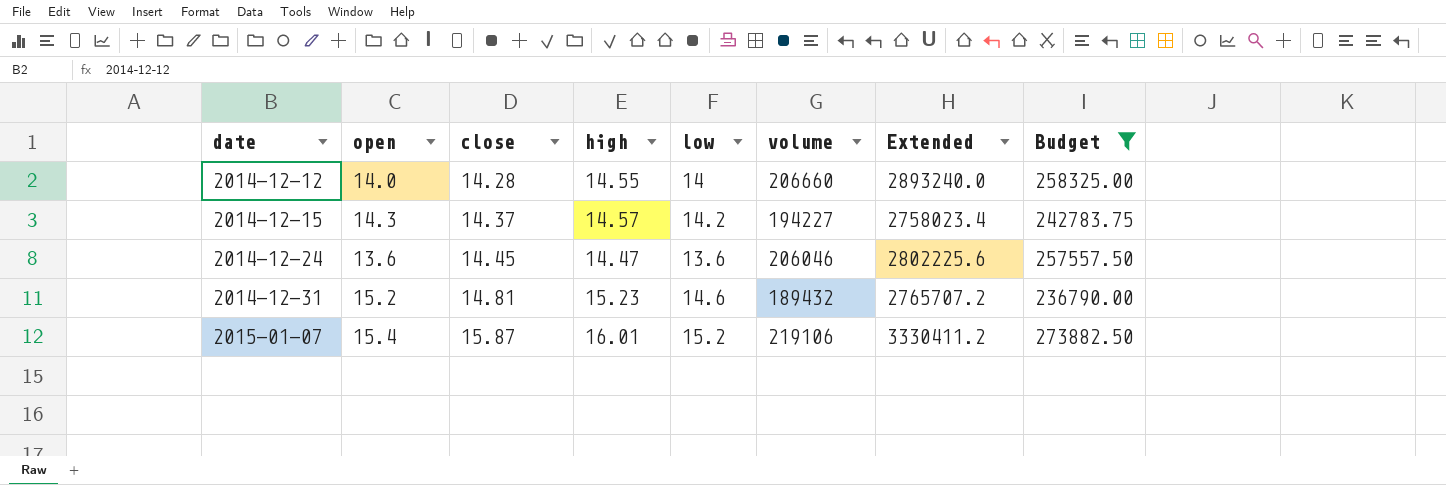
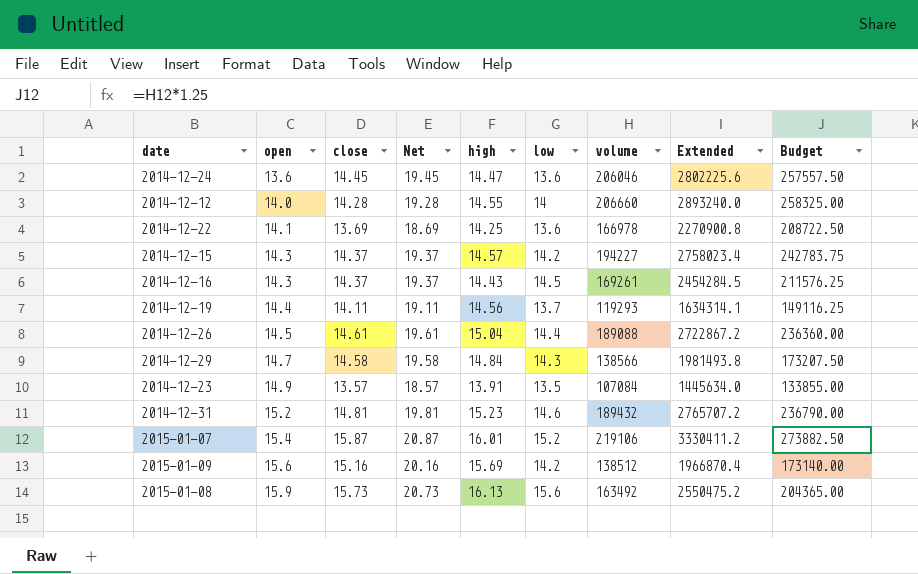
filter: Budget >= 236790.00 -> none
row order: date ascending -> open ascending
column Net | formula: none -> [close] + 5

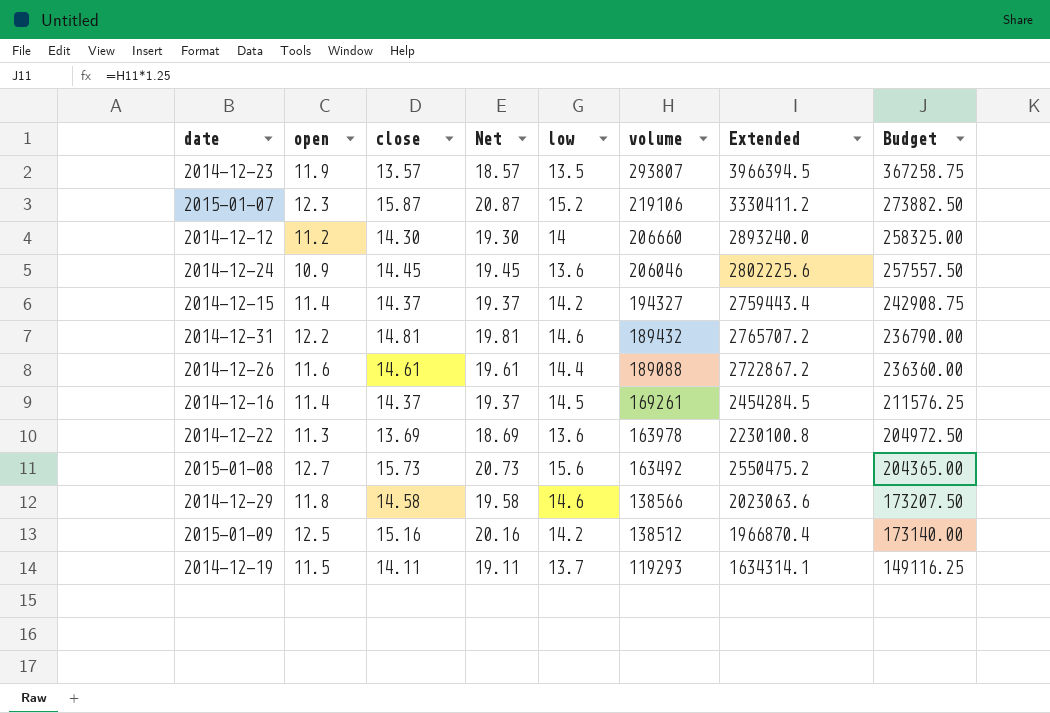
row order: open ascending -> volume descending
column high | position: 5 -> none
2014-12-23 | open: 14.9 -> 11.9
2014-12-23 | volume: 107084 -> 293807
2014-12-23 | Extended: 1445634.0 -> 3966394.5
2014-12-23 | Budget: 133855.00 -> 367258.75
2015-01-07 | open: 15.4 -> 12.3
2014-12-12 | open: 14.0 -> 11.2
2014-12-12 | close: 14.28 -> 14.30
2014-12-12 | Net: 19.28 -> 19.30
2014-12-24 | open: 13.6 -> 10.9
2014-12-15 | open: 14.3 -> 11.4
2014-12-15 | volume: 194227 -> 194327
2014-12-15 | Extended: 2758023.4 -> 2759443.4
2014-12-15 | Budget: 242783.75 -> 242908.75
2014-12-31 | open: 15.2 -> 12.2
2014-12-26 | open: 14.5 -> 11.6
2014-12-16 | open: 14.3 -> 11.4
2014-12-22 | open: 14.1 -> 11.3
2014-12-22 | volume: 166978 -> 163978
2014-12-22 | Extended: 2270900.8 -> 2230100.8
2014-12-22 | Budget: 208722.50 -> 204972.50
2015-01-08 | open: 15.9 -> 12.7
2014-12-29 | open: 14.7 -> 11.8
2014-12-29 | low: 14.3 -> 14.6
2014-12-29 | Extended: 1981493.8 -> 2023063.6
2015-01-09 | open: 15.6 -> 12.5
2014-12-19 | open: 14.4 -> 11.5

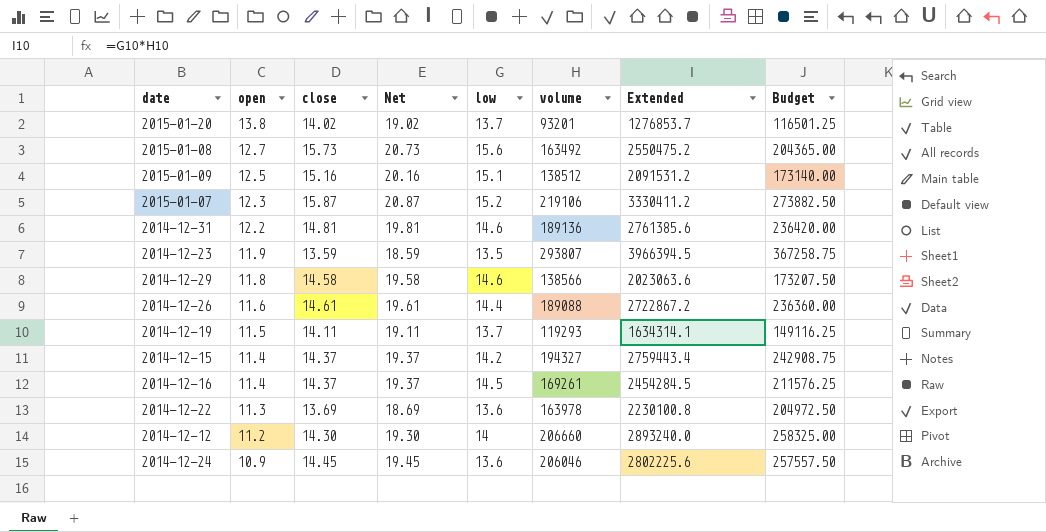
row order: volume descending -> open descending
row 2015-01-20: none -> 13.8 | 14.02 | 19.02 | 13.7 | 93201 | 1276853.7 | 116501.25
2015-01-09 | low: 14.2 -> 15.1
2015-01-09 | Extended: 1966870.4 -> 2091531.2
2014-12-31 | volume: 189432 -> 189136
2014-12-31 | Extended: 2765707.2 -> 2761385.6
2014-12-31 | Budget: 236790.00 -> 236420.00
2014-12-23 | close: 13.57 -> 13.59
2014-12-23 | Net: 18.57 -> 18.59

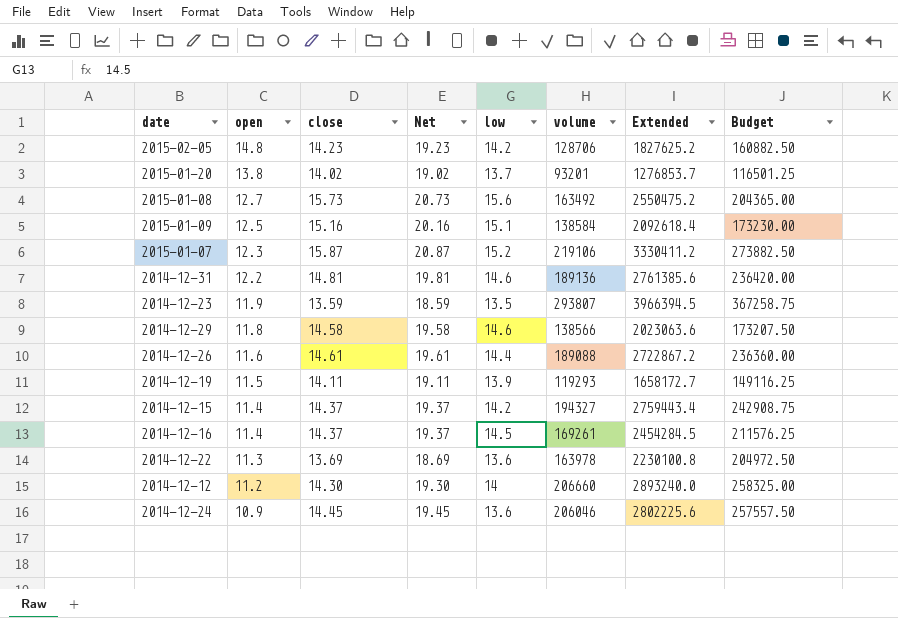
row 2015-02-05: none -> 14.8 | 14.23 | 19.23 | 14.2 | 128706 | 1827625.2 | 160882.50
2015-01-09 | volume: 138512 -> 138584
2015-01-09 | Extended: 2091531.2 -> 2092618.4
2015-01-09 | Budget: 173140.00 -> 173230.00
2014-12-19 | low: 13.7 -> 13.9
2014-12-19 | Extended: 1634314.1 -> 1658172.7

